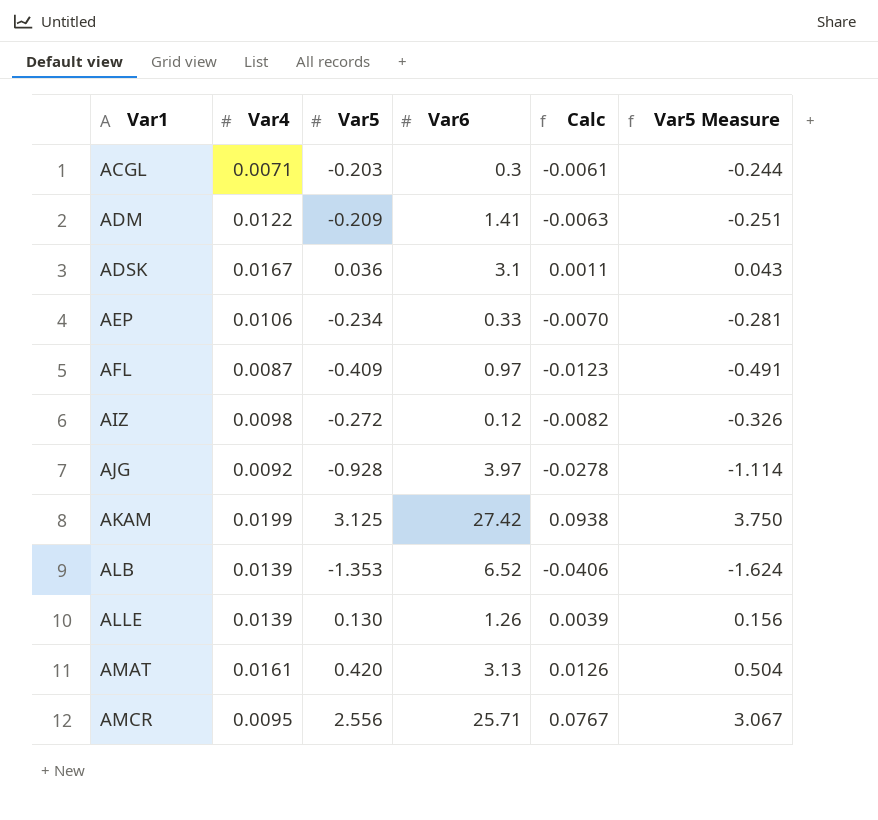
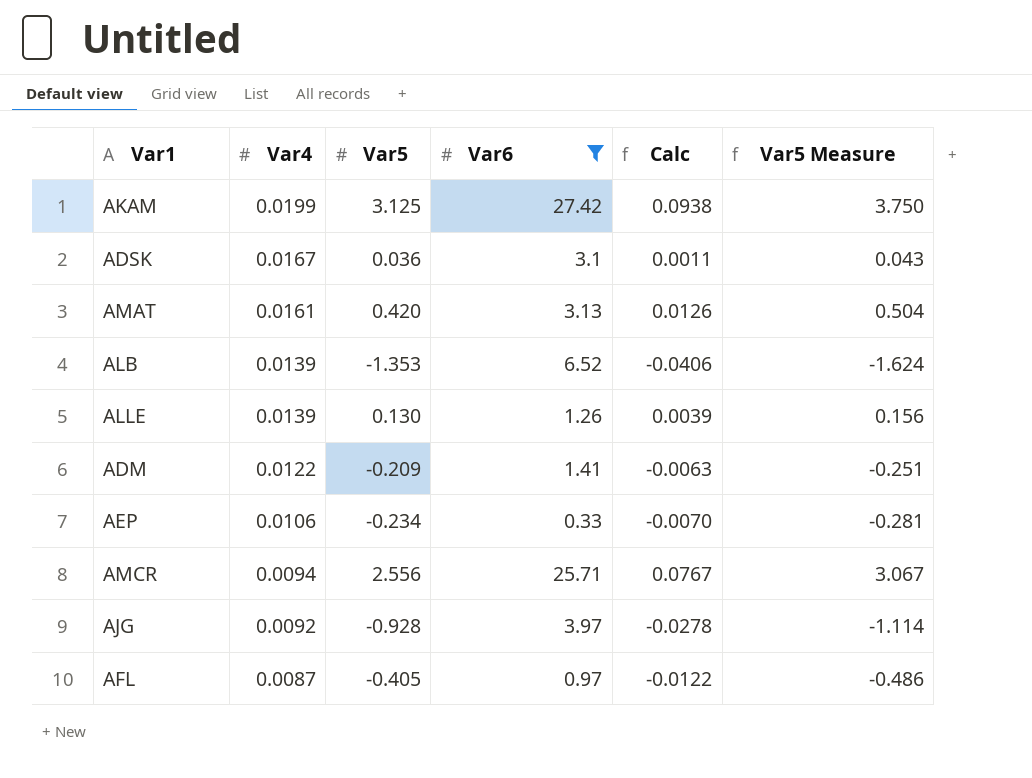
filter: none -> Var6 >= 0.33
row order: Var1 ascending -> Var4 descending
AMCR | Var4: 0.0095 -> 0.0094
AFL | Var5: -0.409 -> -0.405
AFL | Calc: -0.0123 -> -0.0122
AFL | Var5 Measure: -0.491 -> -0.486

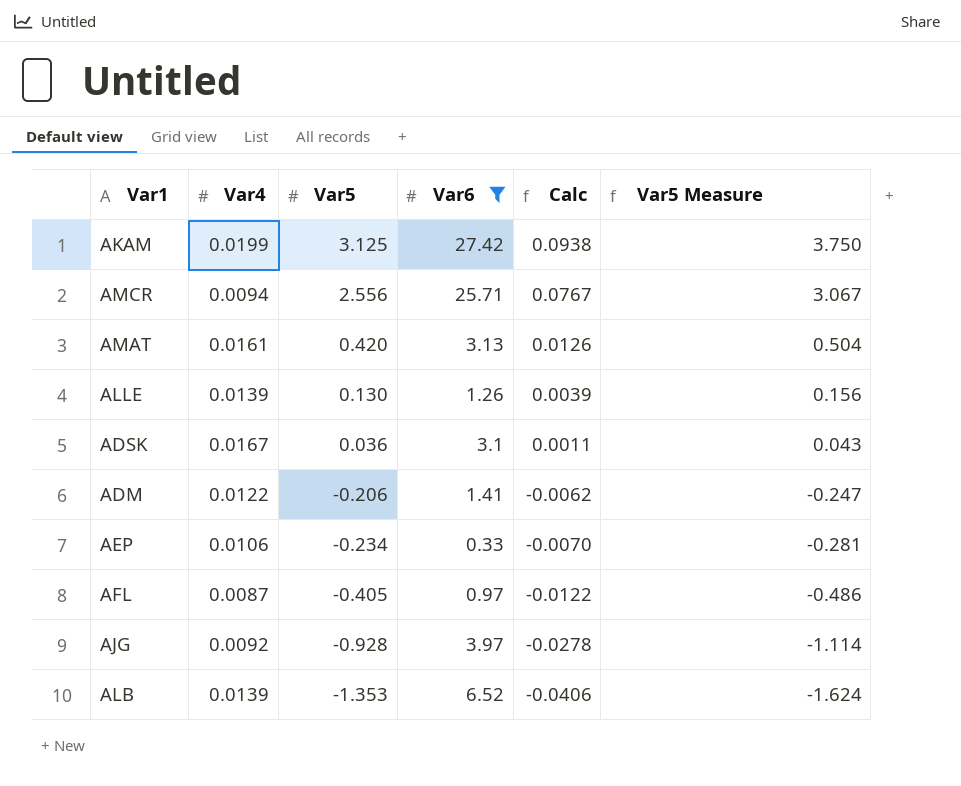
row order: Var4 descending -> Var5 descending
ADM | Var5: -0.209 -> -0.206
ADM | Calc: -0.0063 -> -0.0062
ADM | Var5 Measure: -0.251 -> -0.247

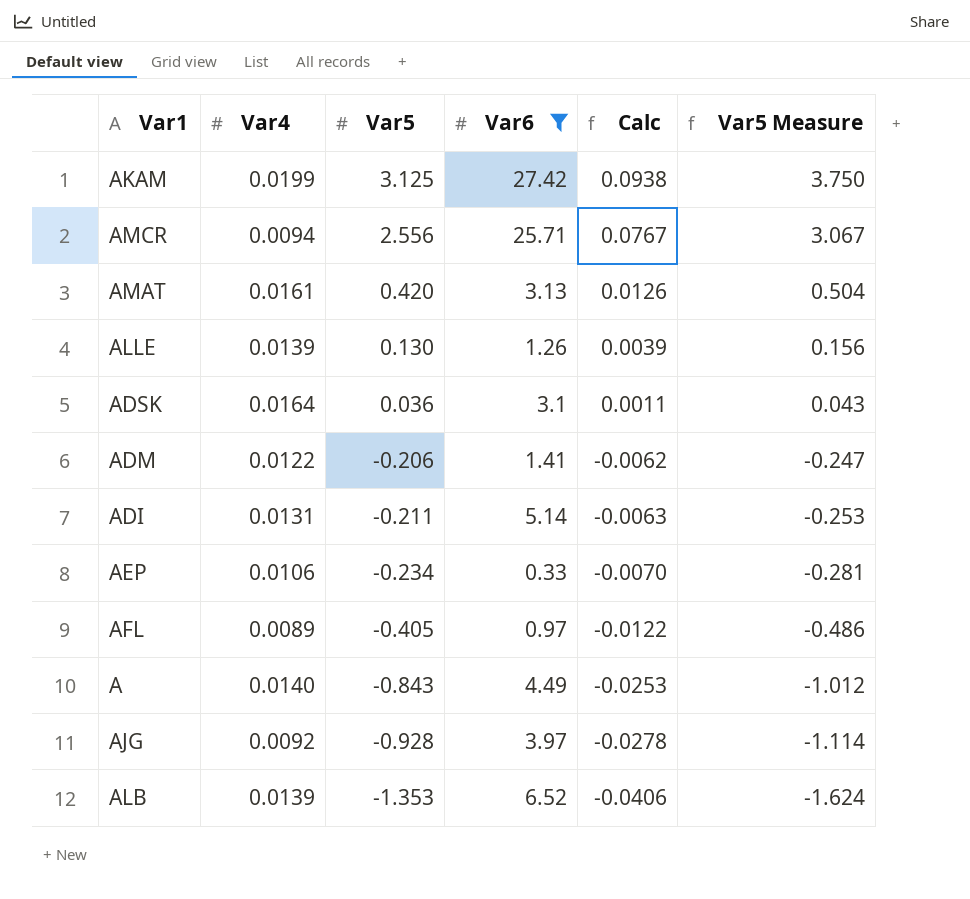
ADSK | Var4: 0.0167 -> 0.0164
row ADI: none -> 0.0131 | -0.211 | 5.14 | -0.0063 | -0.253
AFL | Var4: 0.0087 -> 0.0089
row A: none -> 0.0140 | -0.843 | 4.49 | -0.0253 | -1.012

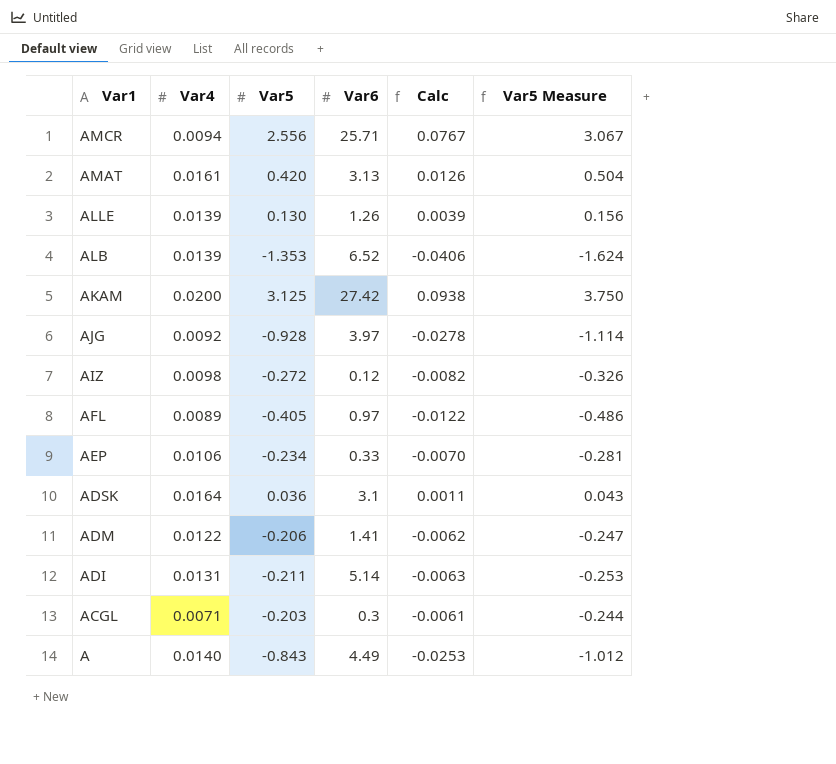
filter: Var6 >= 0.33 -> none
row order: Var5 descending -> Var1 descending
AKAM | Var4: 0.0199 -> 0.0200

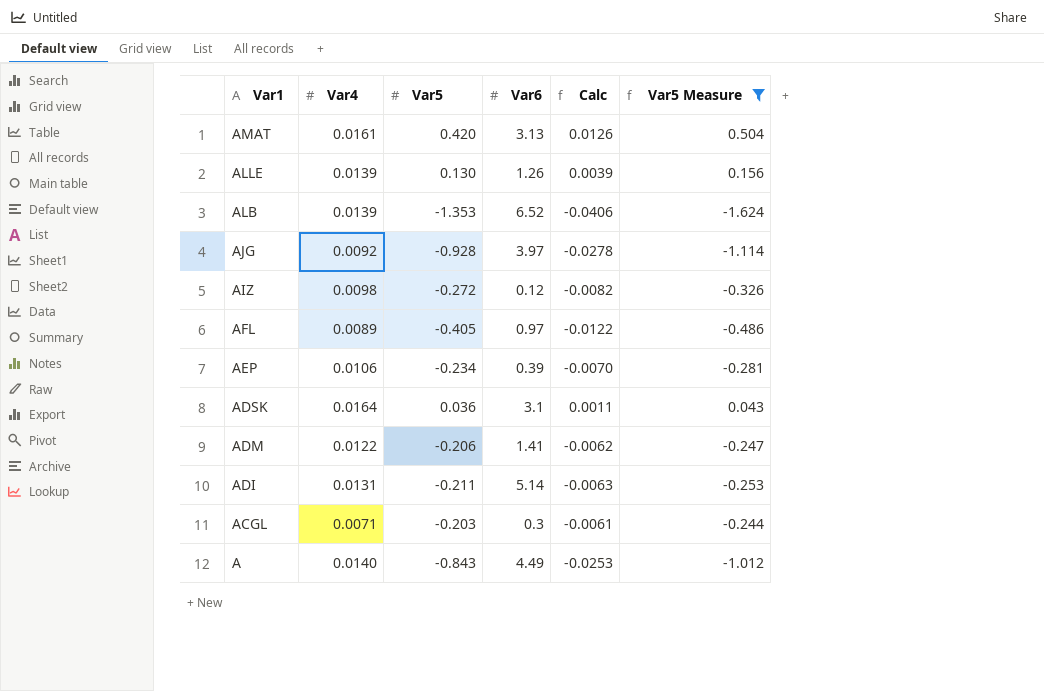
filter: none -> Var5 Measure <= 0.504
AEP | Var6: 0.33 -> 0.39

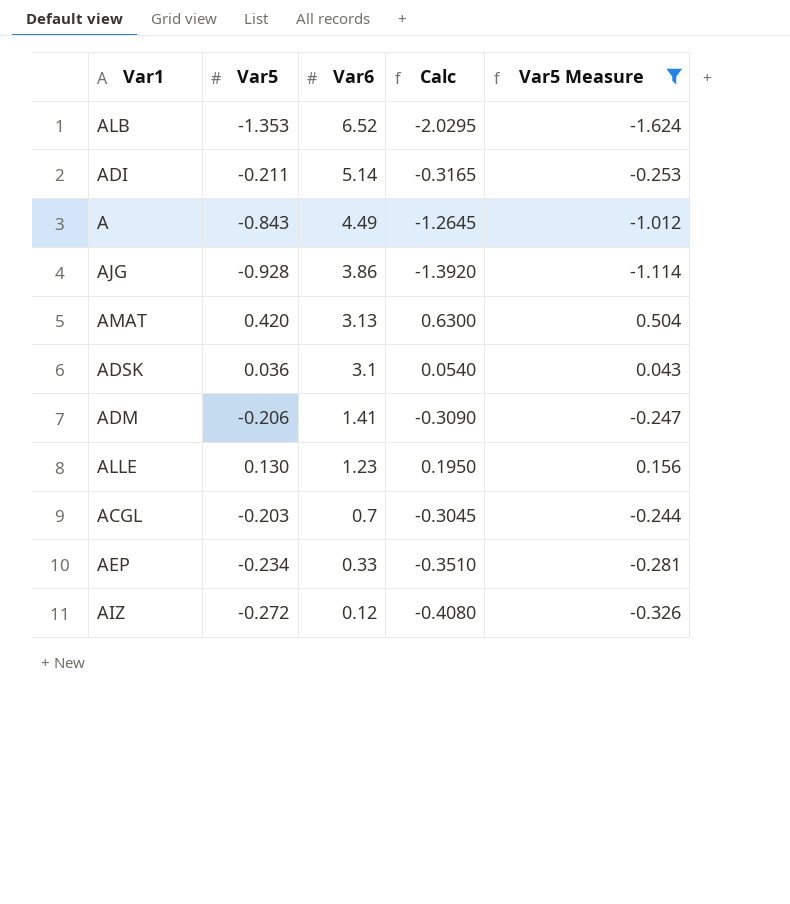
row order: Var1 descending -> Var6 descending
column Var4 | position: 2 -> none
column Calc | formula: [Var5] * 0.03 -> [Var5] * 1.5
row AFL: 0.0089 | -0.405 | 0.97 | -0.0122 | -0.486 -> none
AJG | Var6: 3.97 -> 3.86
ALLE | Var6: 1.26 -> 1.23
ACGL | Var6: 0.3 -> 0.7
AEP | Var6: 0.39 -> 0.33

